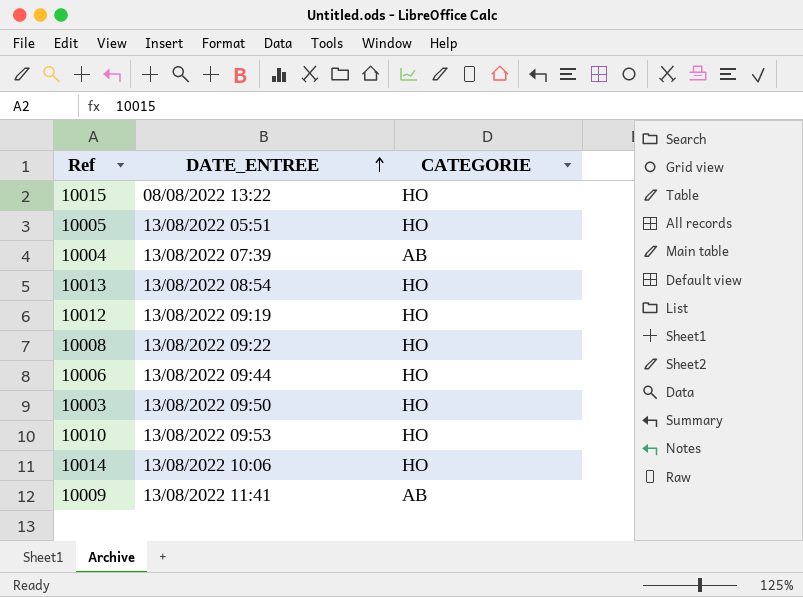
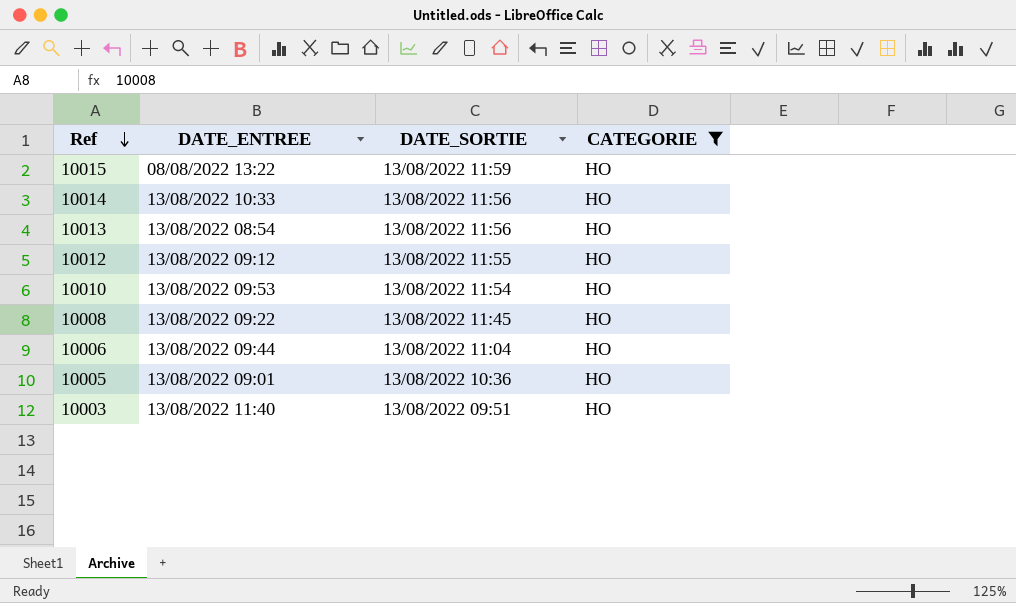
filter: none -> CATEGORIE = HO
row order: DATE_ENTREE ascending -> Ref descending
column DATE_SORTIE | position: none -> 3
10014 | DATE_ENTREE: 13/08/2022 10:06 -> 13/08/2022 10:33
10012 | DATE_ENTREE: 13/08/2022 09:19 -> 13/08/2022 09:12
10005 | DATE_ENTREE: 13/08/2022 05:51 -> 13/08/2022 09:01
10003 | DATE_ENTREE: 13/08/2022 09:50 -> 13/08/2022 11:40

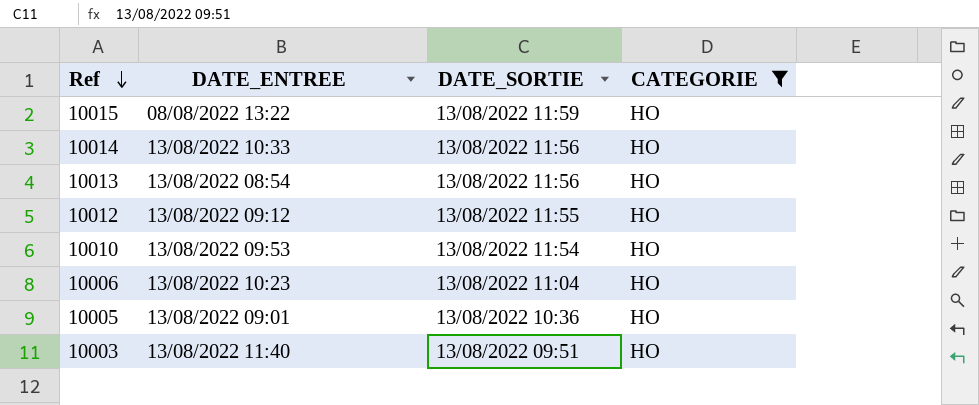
row 10008: 13/08/2022 09:22 | 13/08/2022 11:45 | HO -> none
10006 | DATE_ENTREE: 13/08/2022 09:44 -> 13/08/2022 10:23

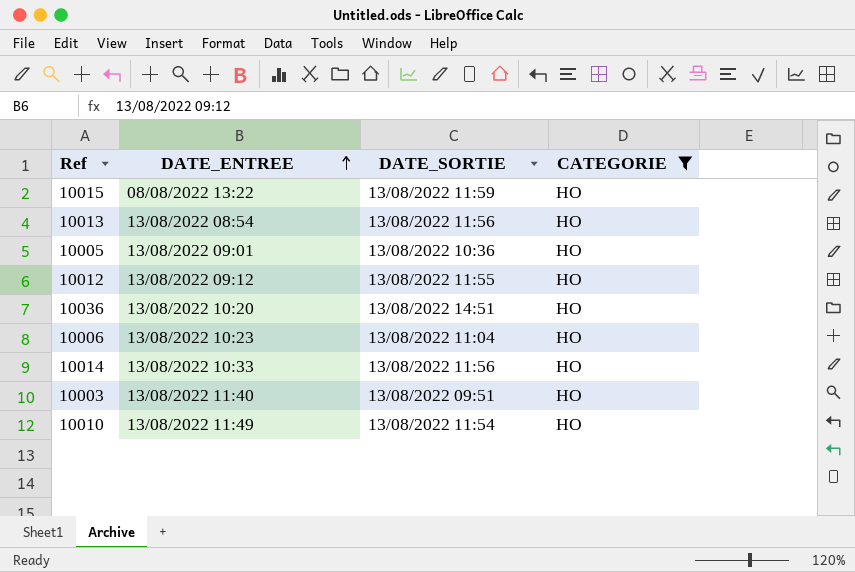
row order: Ref descending -> DATE_ENTREE ascending
row 10036: none -> 13/08/2022 10:20 | 13/08/2022 14:51 | HO
10010 | DATE_ENTREE: 13/08/2022 09:53 -> 13/08/2022 11:49

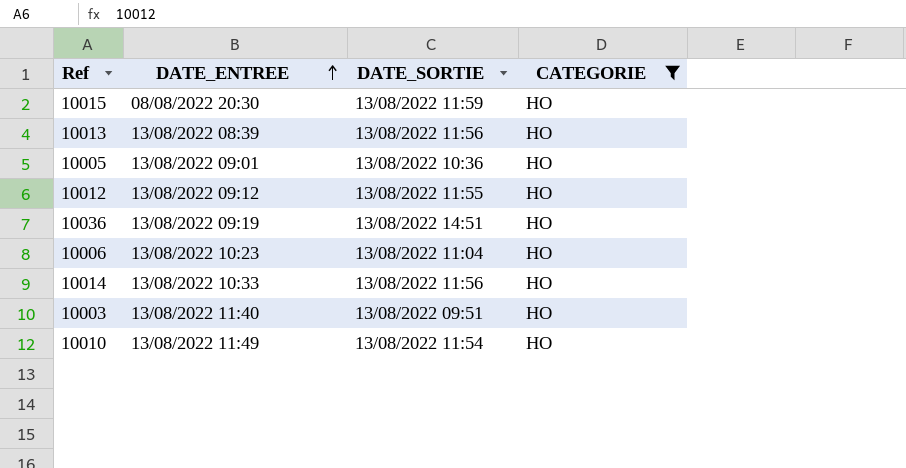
10015 | DATE_ENTREE: 08/08/2022 13:22 -> 08/08/2022 20:30
10013 | DATE_ENTREE: 13/08/2022 08:54 -> 13/08/2022 08:39
10036 | DATE_ENTREE: 13/08/2022 10:20 -> 13/08/2022 09:19

